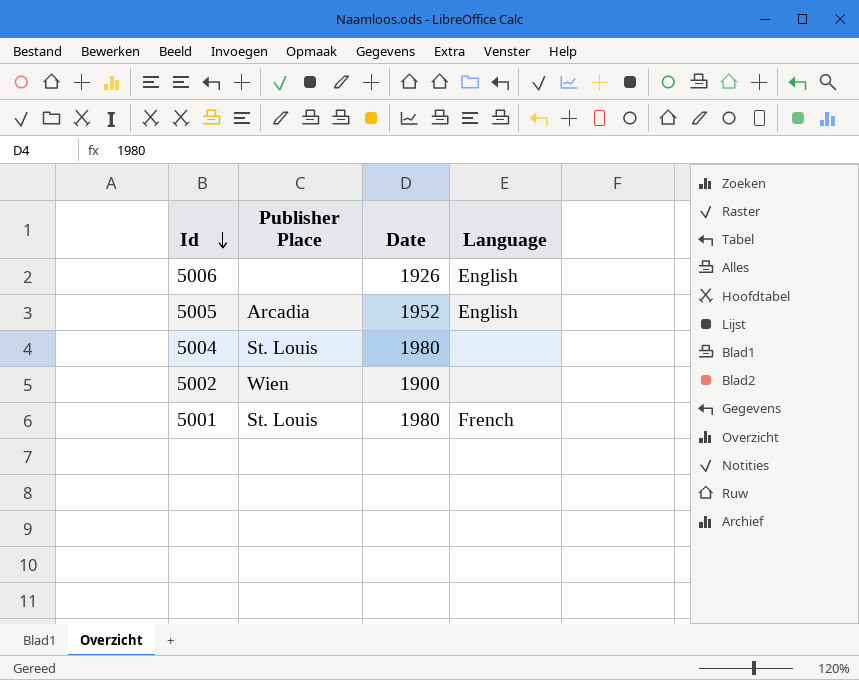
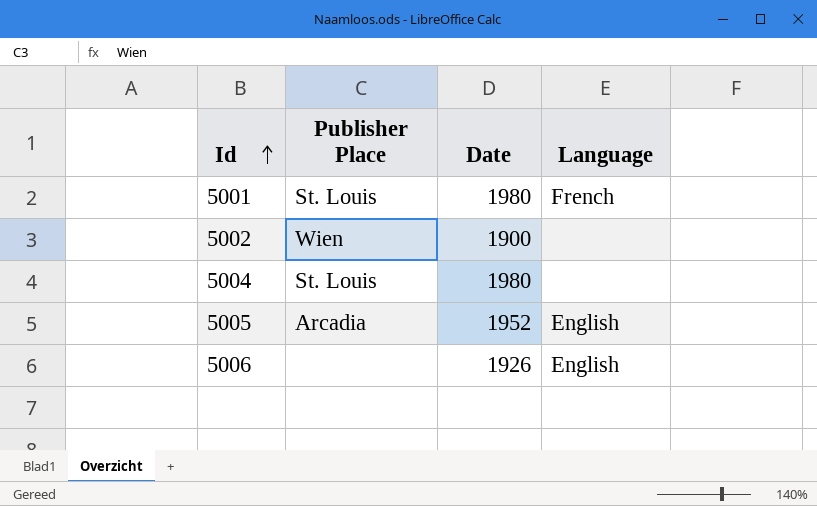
row order: Id descending -> Id ascending

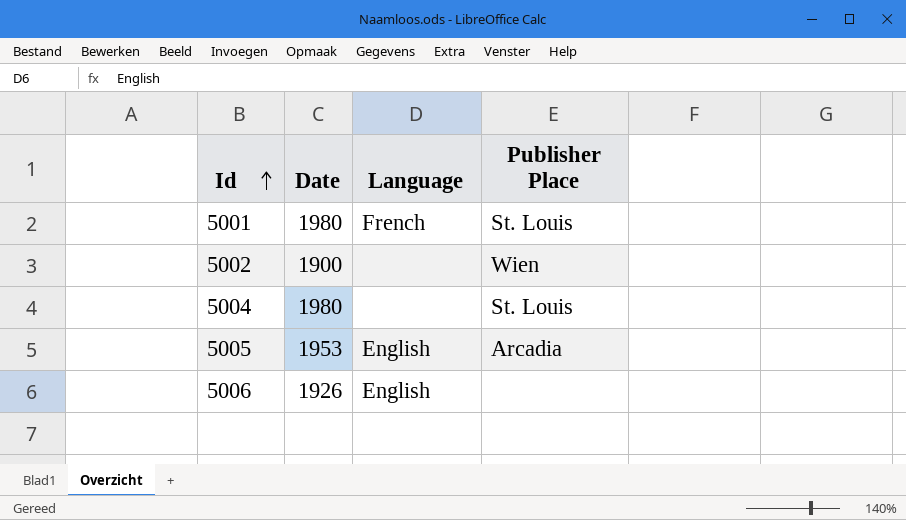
column Publisher Place | position: 2 -> 4
5005 | Date: 1952 -> 1953

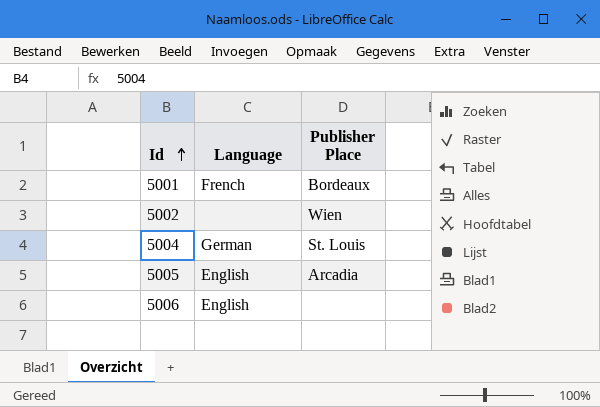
column Date | position: 2 -> none
5001 | Publisher Place: St. Louis -> Bordeaux
5004 | Language: none -> German

